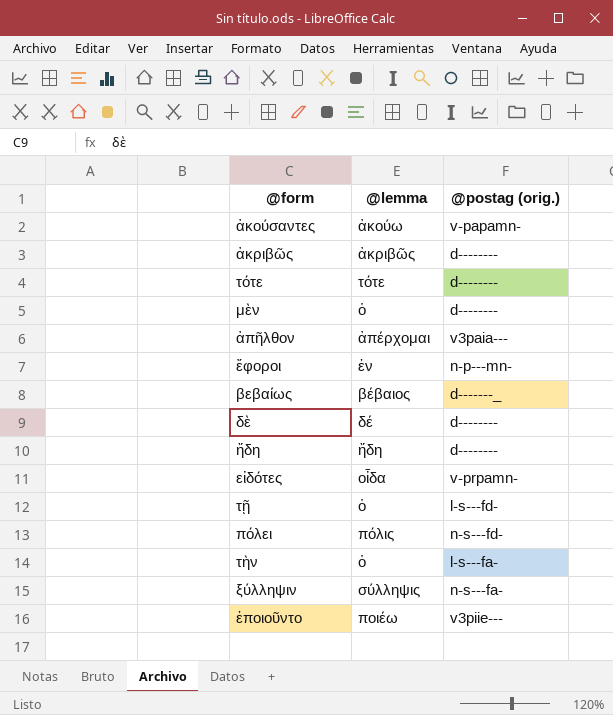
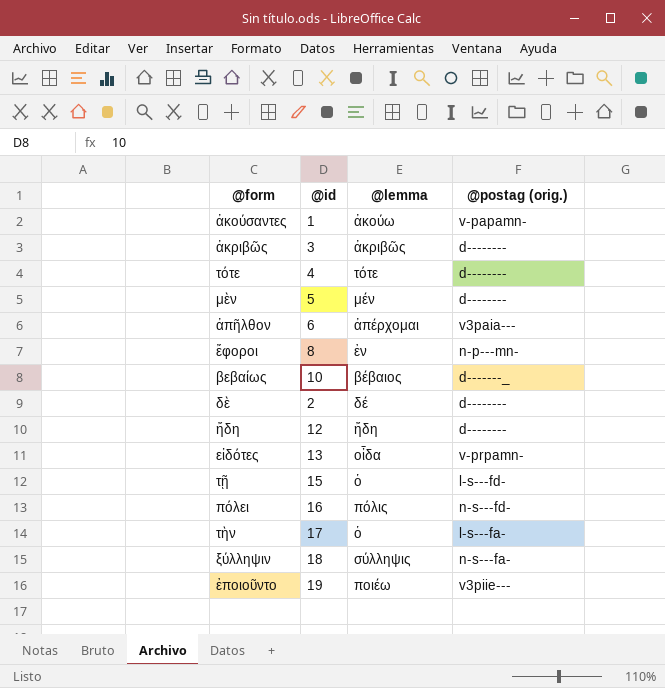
column @id | position: none -> 2
μὲν | @lemma: ὁ -> μέν

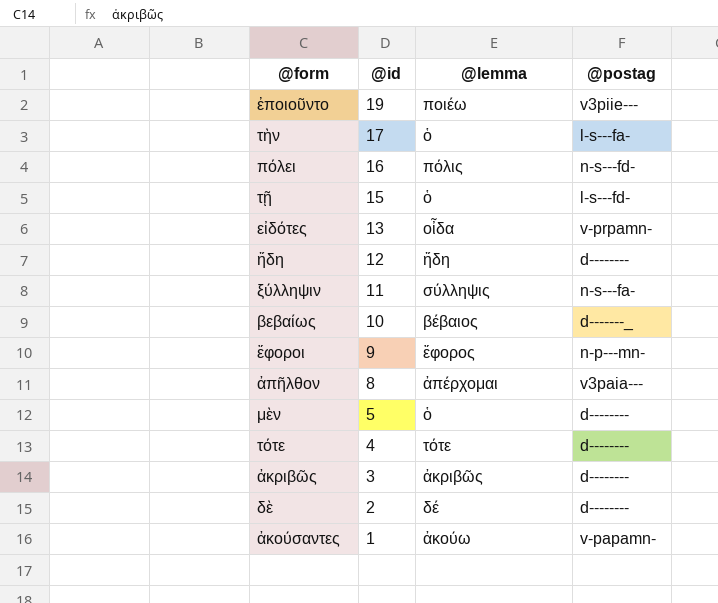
row order: none -> @id descending
column name: @postag (orig.) -> @postag
ξύλληψιν | @id: 18 -> 11
ἔφοροι | @id: 8 -> 9
ἔφοροι | @lemma: ἐν -> ἔφορος
ἀπῆλθον | @id: 6 -> 8
μὲν | @lemma: μέν -> ὁ

